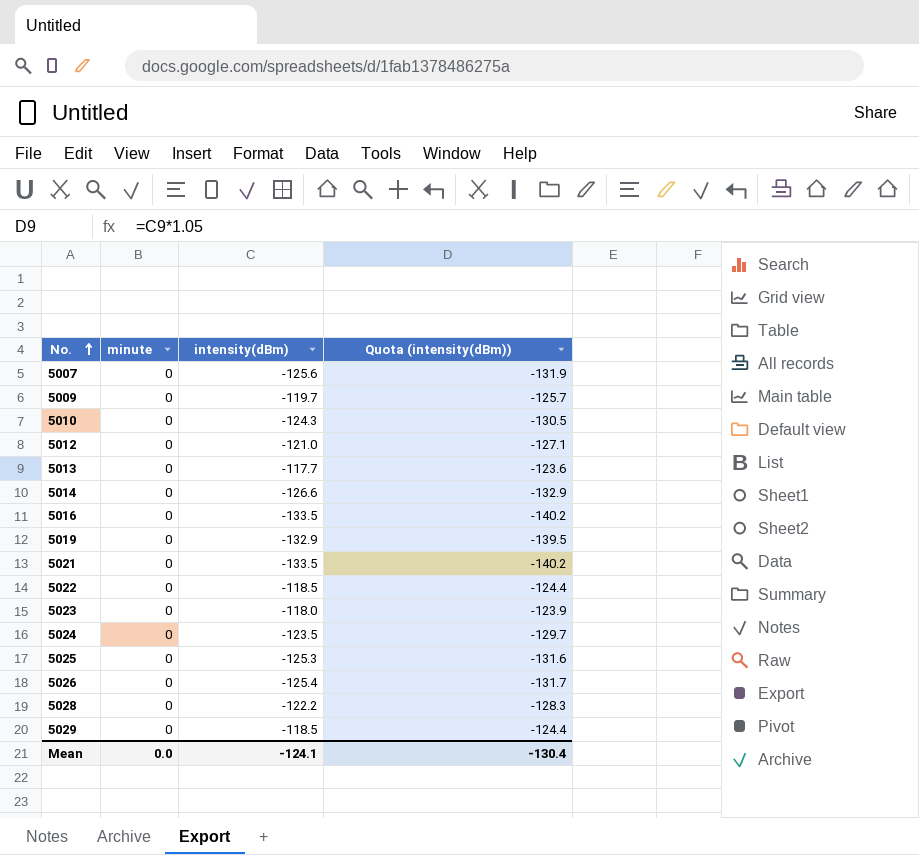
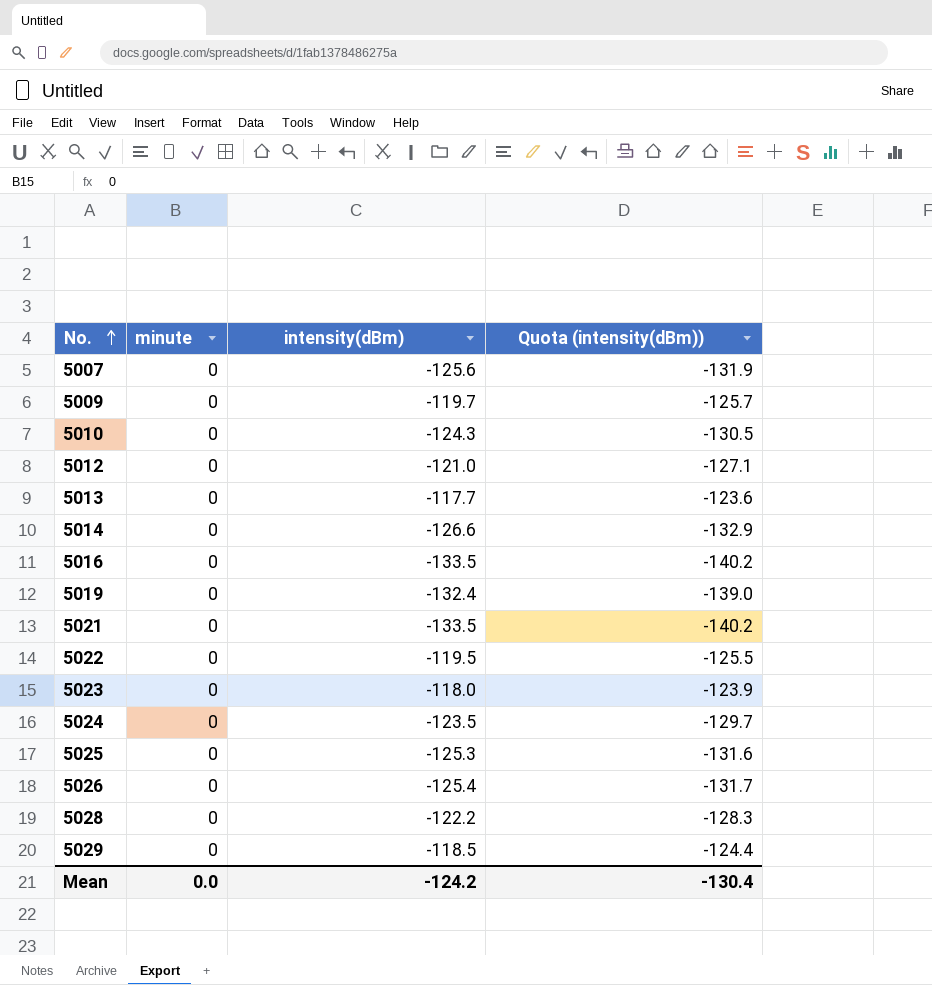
5019 | intensity(dBm): -132.9 -> -132.4
5019 | Quota (intensity(dBm)): -139.5 -> -139.0
5022 | intensity(dBm): -118.5 -> -119.5
5022 | Quota (intensity(dBm)): -124.4 -> -125.5
Mean | intensity(dBm): -124.1 -> -124.2

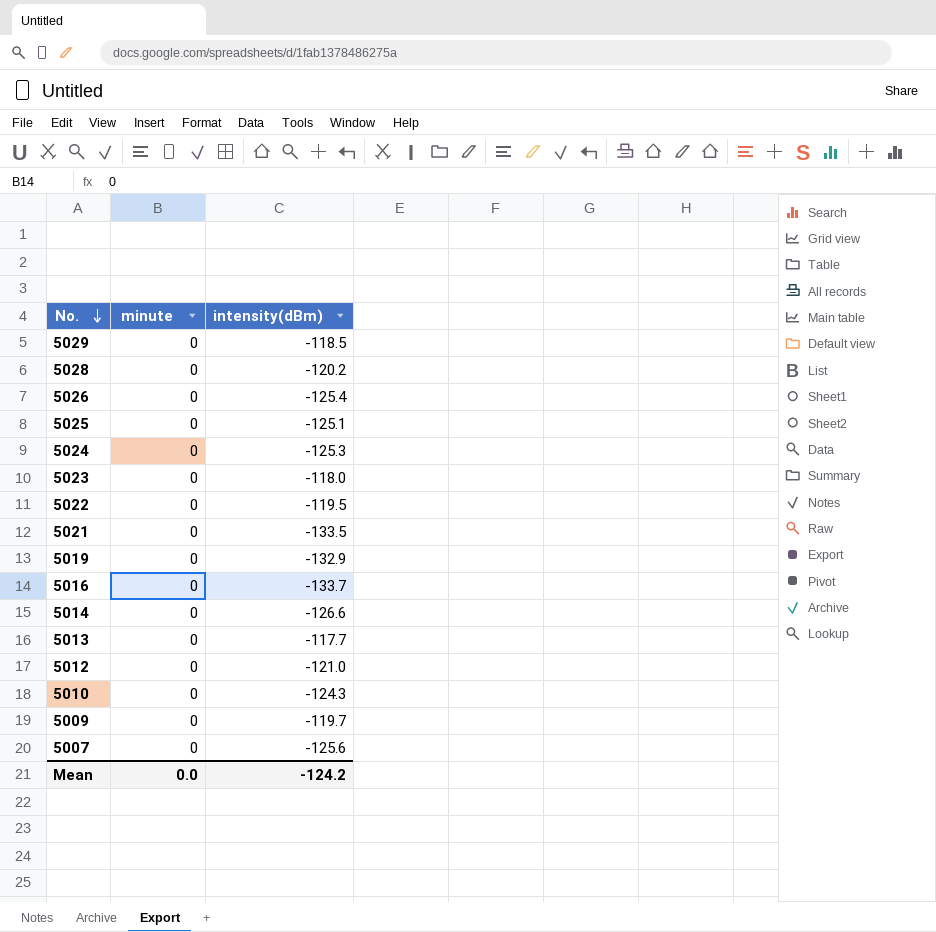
row order: No. ascending -> No. descending
column Quota (intensity(dBm)) | formula: [intensity(dBm)] * 1.05 -> none
5028 | intensity(dBm): -122.2 -> -120.2
5025 | intensity(dBm): -125.3 -> -125.1
5024 | intensity(dBm): -123.5 -> -125.3
5019 | intensity(dBm): -132.4 -> -132.9
5016 | intensity(dBm): -133.5 -> -133.7

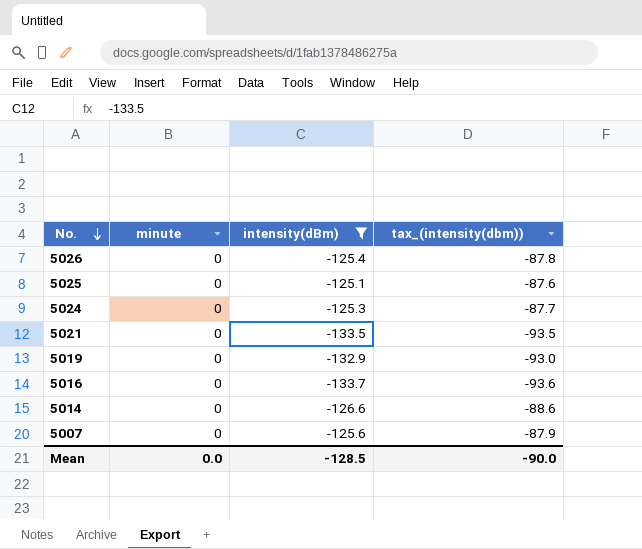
filter: none -> intensity(dBm) <= -125.1
column tax_(intensity(dbm)) | formula: none -> [intensity(dBm)] * 0.7
Mean | intensity(dBm): -124.2 -> -128.5

